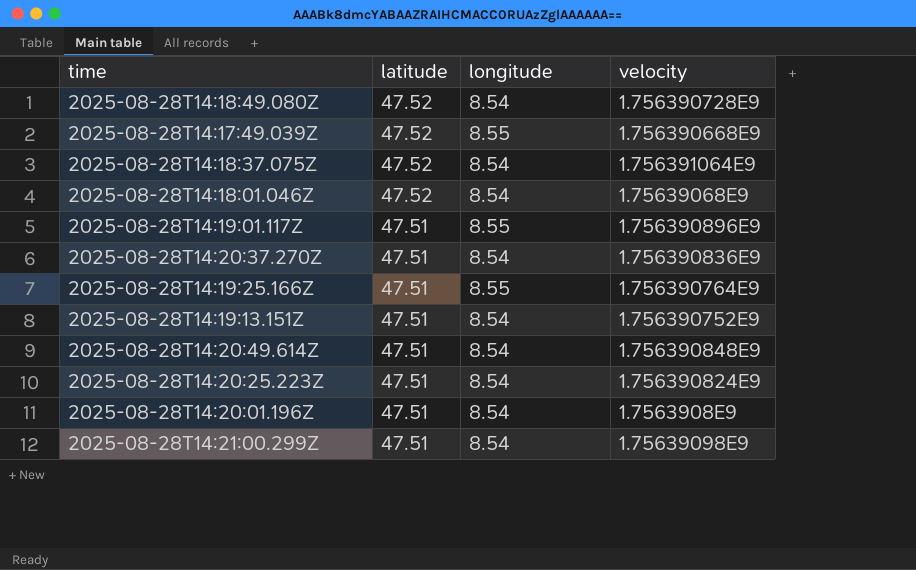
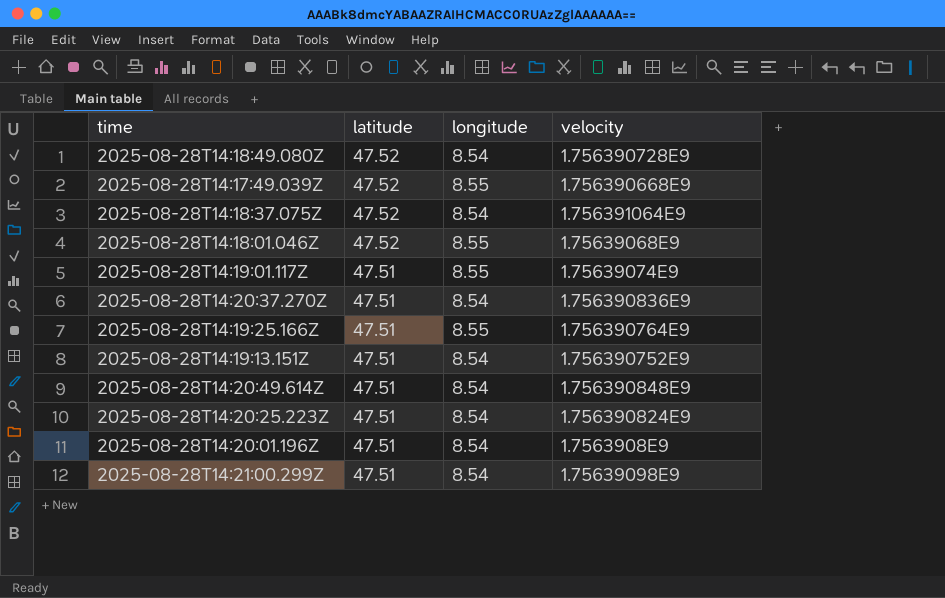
2025-08-28T14:18:01.046Z | longitude: 8.54 -> 8.55
2025-08-28T14:19:01.117Z | velocity: 1.756390896E9 -> 1.75639074E9

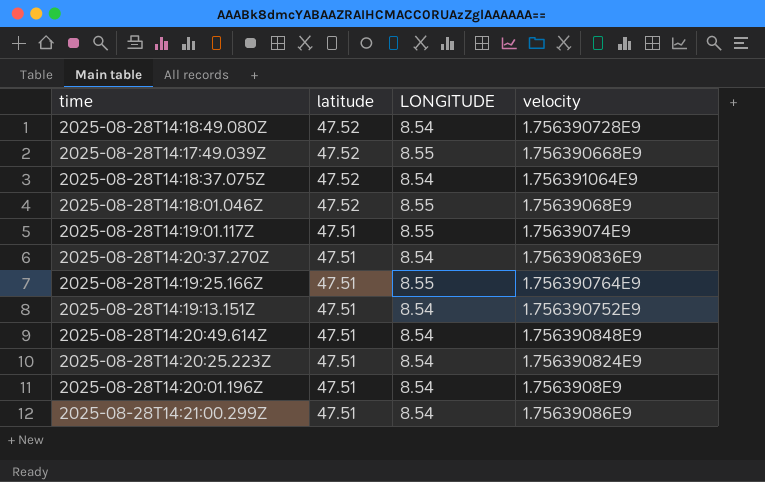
column name: longitude -> LONGITUDE
2025-08-28T14:21:00.299Z | velocity: 1.75639098E9 -> 1.75639086E9

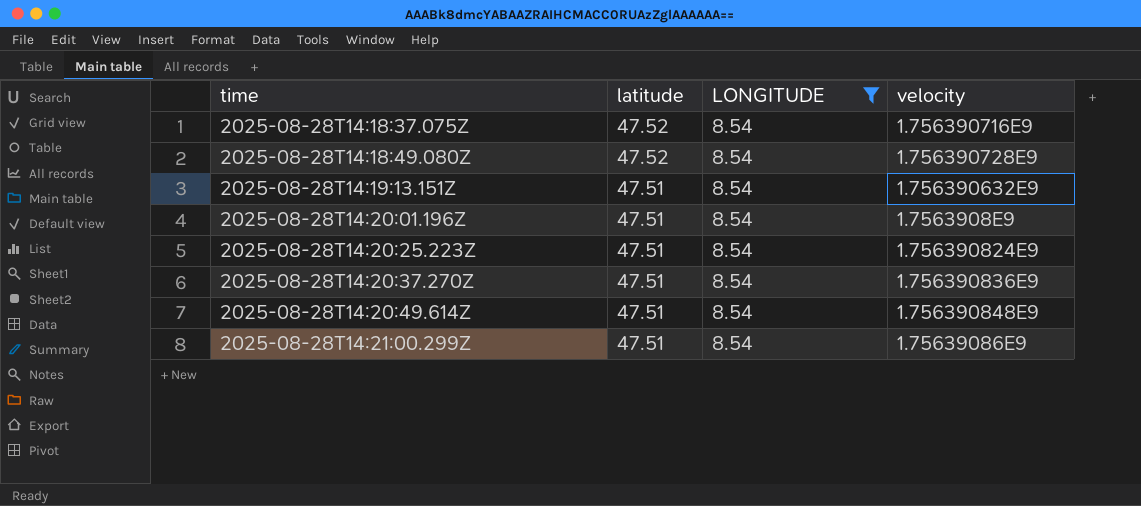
filter: none -> LONGITUDE = 8.54
row order: latitude descending -> time ascending
2025-08-28T14:18:37.075Z | velocity: 1.756391064E9 -> 1.756390716E9
2025-08-28T14:19:13.151Z | velocity: 1.756390752E9 -> 1.756390632E9

